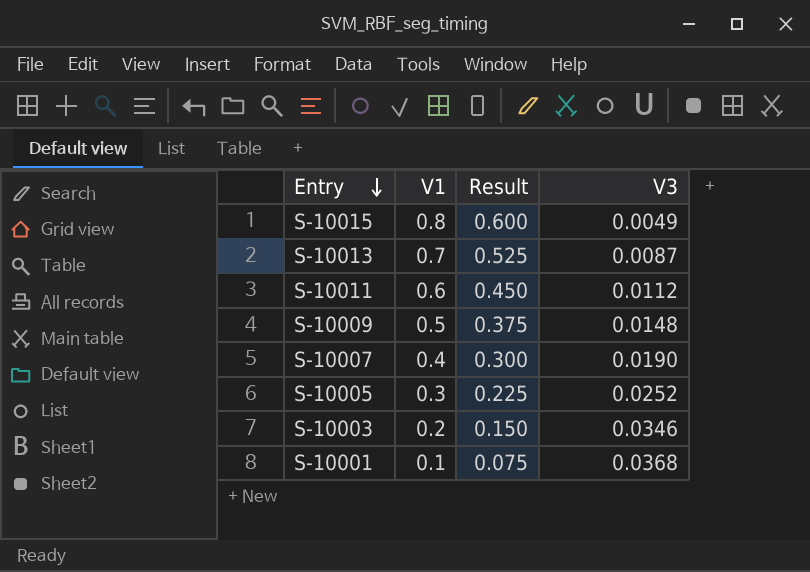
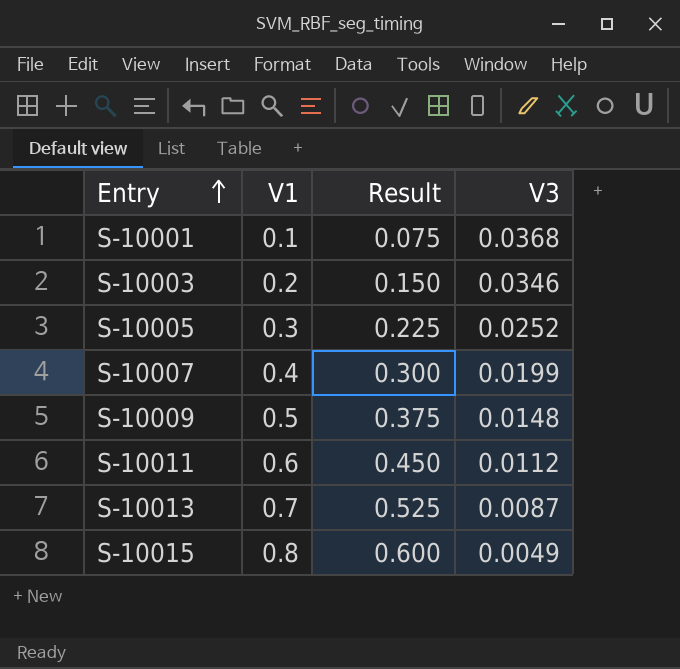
row order: Entry descending -> Entry ascending
S-10007 | V3: 0.0190 -> 0.0199

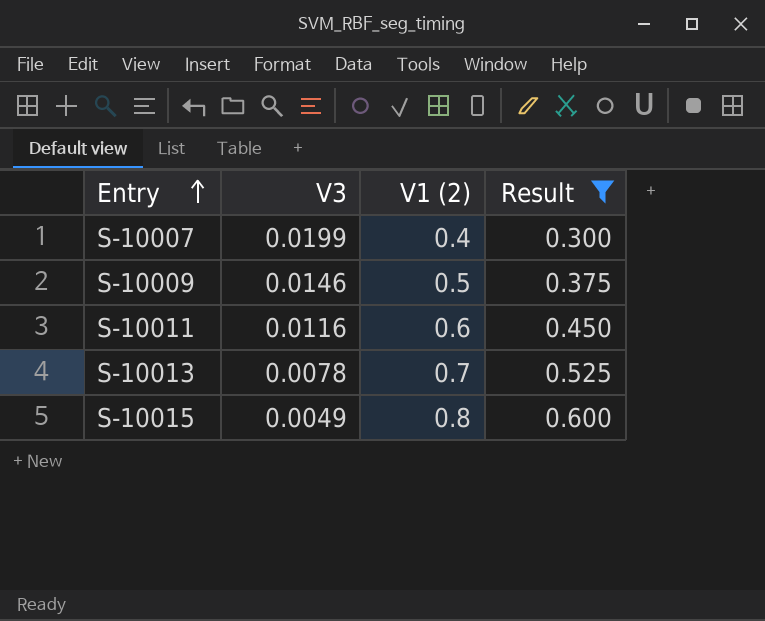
filter: none -> Result >= 0.300
column V3 | position: 4 -> 2
column name: V1 -> V1 (2)
S-10009 | V3: 0.0148 -> 0.0146
S-10011 | V3: 0.0112 -> 0.0116
S-10013 | V3: 0.0087 -> 0.0078

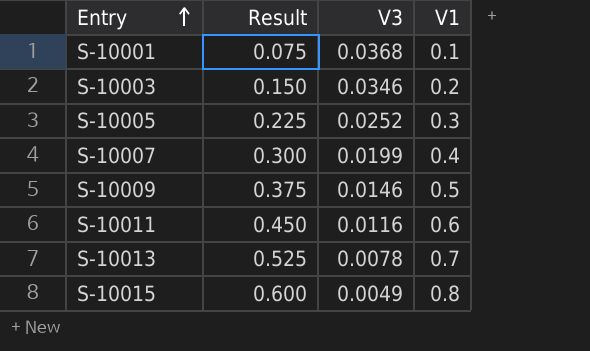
filter: Result >= 0.300 -> none
column Result | position: 4 -> 2
column name: V1 (2) -> V1

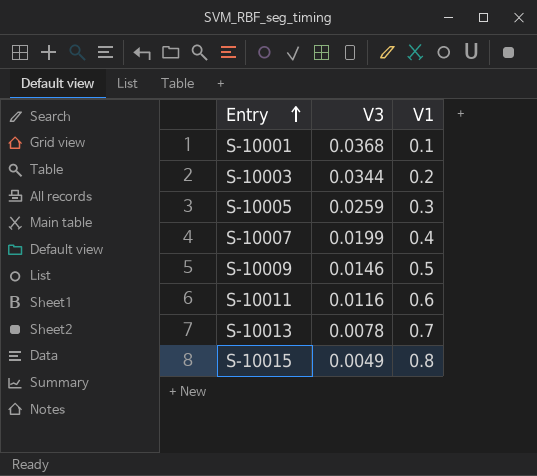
column Result | formula: [V1] * 0.75 -> none
S-10003 | V3: 0.0346 -> 0.0344
S-10005 | V3: 0.0252 -> 0.0259

